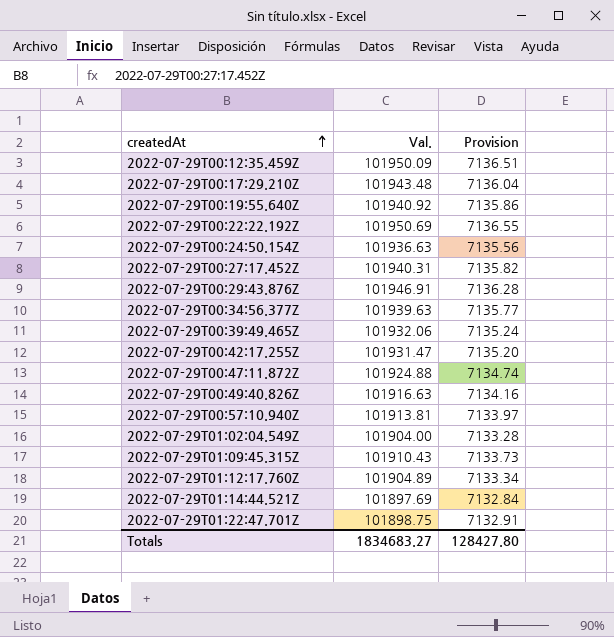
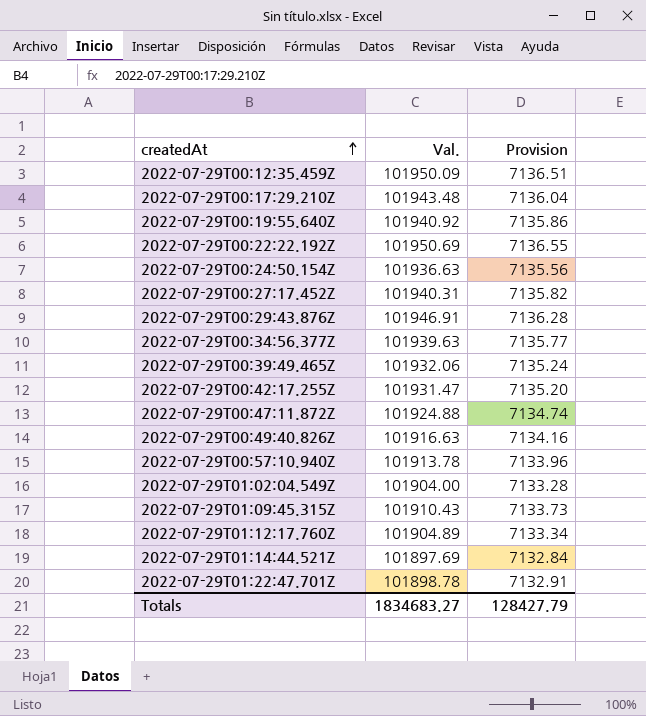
2022-07-29T00:57:10.940Z | Val.: 101913.81 -> 101913.78
2022-07-29T00:57:10.940Z | Provision: 7133.97 -> 7133.96
2022-07-29T01:22:47.701Z | Val.: 101898.75 -> 101898.78
Totals | Provision: 128427.80 -> 128427.79

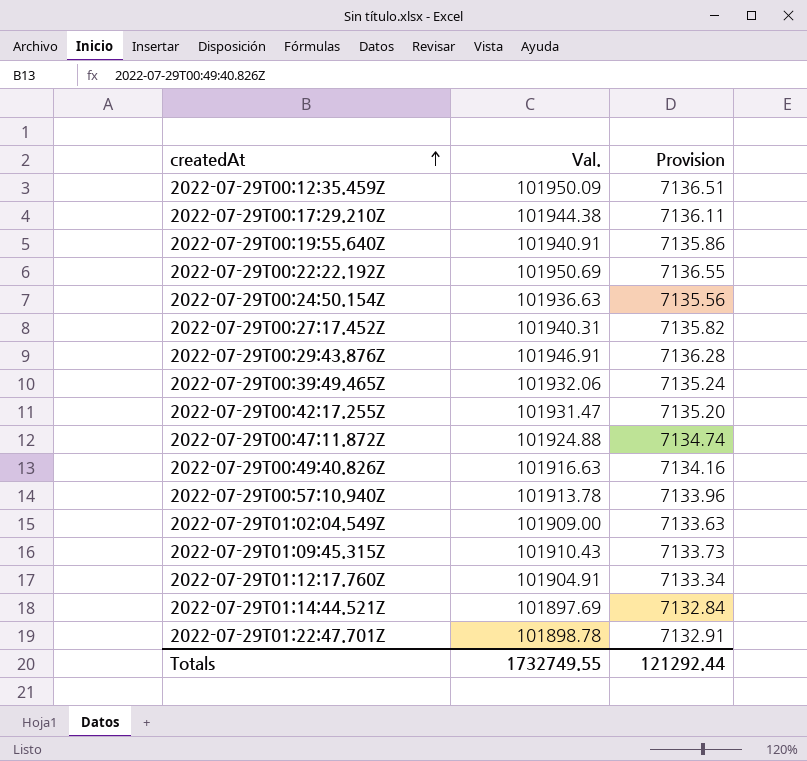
row 2022-07-29T00:34:56.377Z: 101939.63 | 7135.77 -> none
2022-07-29T00:17:29.210Z | Val.: 101943.48 -> 101944.38
2022-07-29T00:17:29.210Z | Provision: 7136.04 -> 7136.11
2022-07-29T00:19:55.640Z | Val.: 101940.92 -> 101940.91
2022-07-29T01:02:04.549Z | Val.: 101904.00 -> 101909.00
2022-07-29T01:02:04.549Z | Provision: 7133.28 -> 7133.63
2022-07-29T01:12:17.760Z | Val.: 101904.89 -> 101904.91
Totals | Val.: 1834683.27 -> 1732749.55
Totals | Provision: 128427.79 -> 121292.44

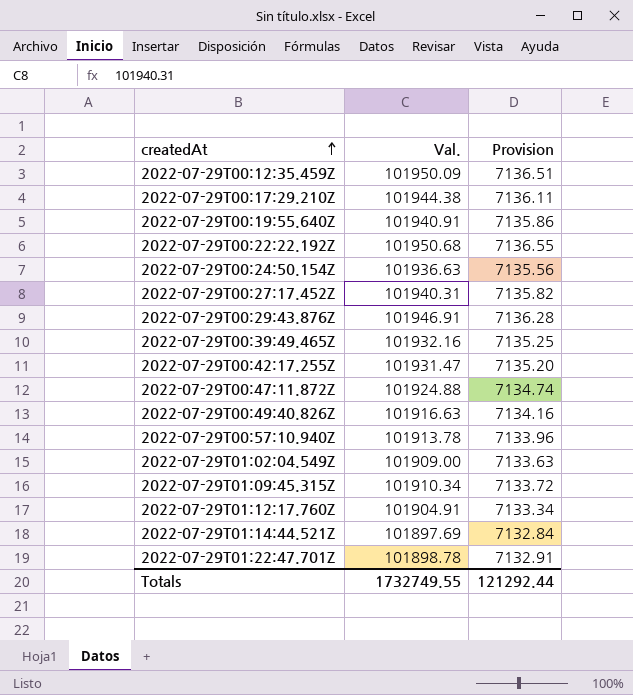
2022-07-29T00:22:22.192Z | Val.: 101950.69 -> 101950.68
2022-07-29T00:39:49.465Z | Val.: 101932.06 -> 101932.16
2022-07-29T00:39:49.465Z | Provision: 7135.24 -> 7135.25
2022-07-29T01:09:45.315Z | Val.: 101910.43 -> 101910.34
2022-07-29T01:09:45.315Z | Provision: 7133.73 -> 7133.72

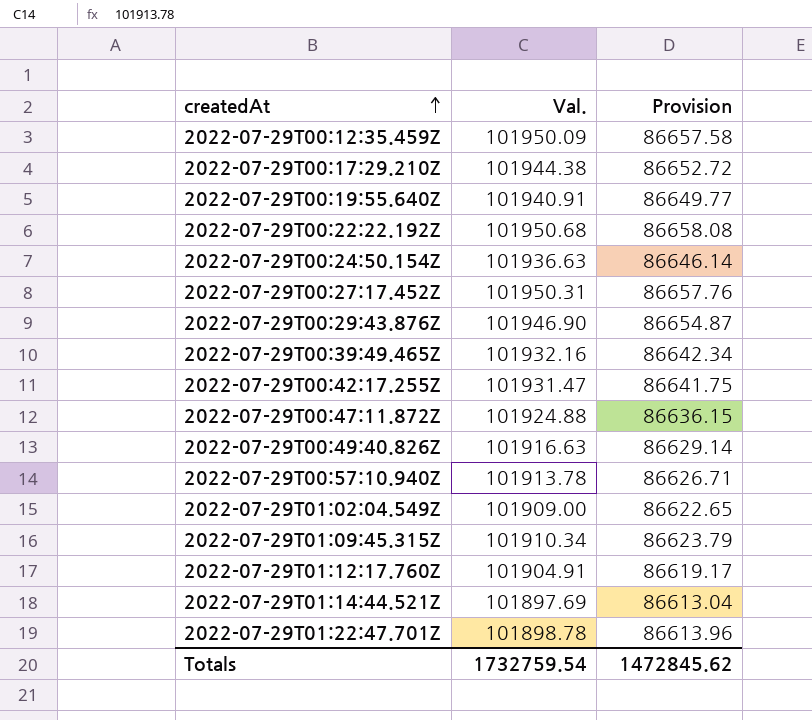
column Provision | formula: [Val.] * 0.07 -> [Val.] * 0.85
2022-07-29T00:27:17.452Z | Val.: 101940.31 -> 101950.31
2022-07-29T00:29:43.876Z | Val.: 101946.91 -> 101946.90
Totals | Val.: 1732749.55 -> 1732759.54
Totals | Provision: 121292.44 -> 1472845.62

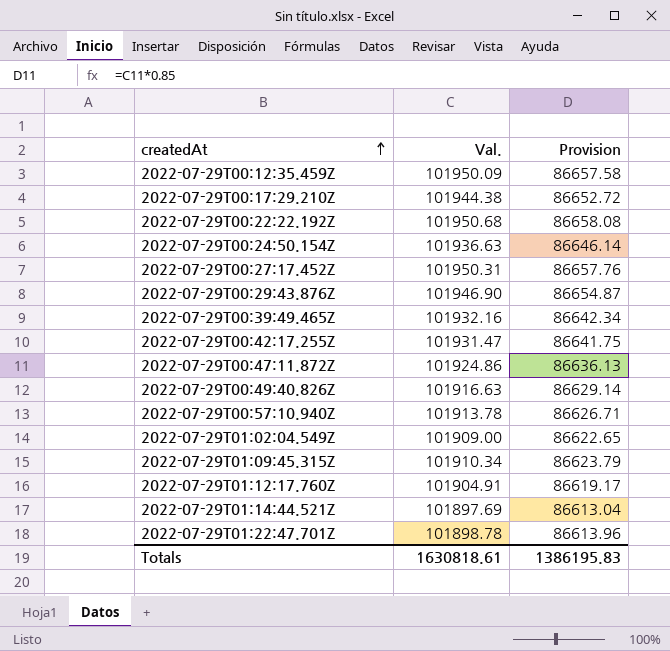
row 2022-07-29T00:19:55.640Z: 101940.91 | 86649.77 -> none
2022-07-29T00:47:11.872Z | Val.: 101924.88 -> 101924.86
2022-07-29T00:47:11.872Z | Provision: 86636.15 -> 86636.13
Totals | Val.: 1732759.54 -> 1630818.61
Totals | Provision: 1472845.62 -> 1386195.83

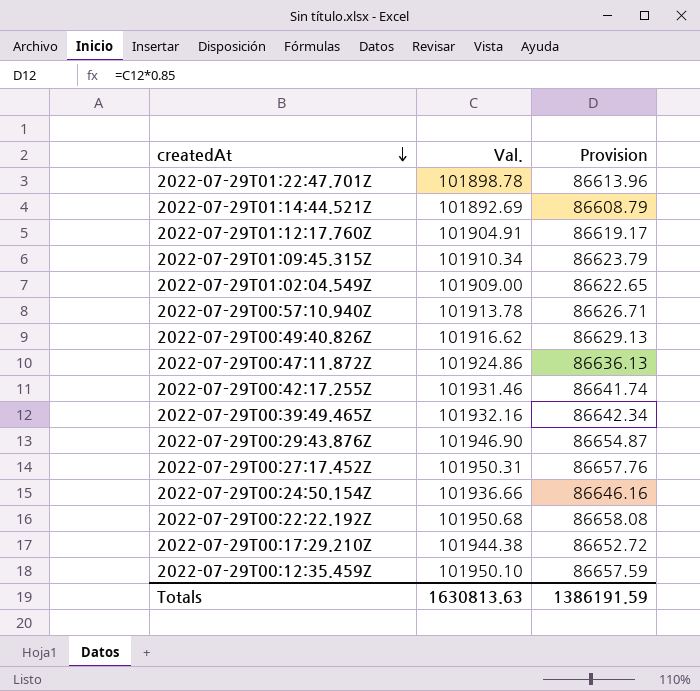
row order: createdAt ascending -> createdAt descending
2022-07-29T01:14:44.521Z | Val.: 101897.69 -> 101892.69
2022-07-29T01:14:44.521Z | Provision: 86613.04 -> 86608.79
2022-07-29T00:49:40.826Z | Val.: 101916.63 -> 101916.62
2022-07-29T00:49:40.826Z | Provision: 86629.14 -> 86629.13
2022-07-29T00:42:17.255Z | Val.: 101931.47 -> 101931.46
2022-07-29T00:42:17.255Z | Provision: 86641.75 -> 86641.74
2022-07-29T00:24:50.154Z | Val.: 101936.63 -> 101936.66
2022-07-29T00:24:50.154Z | Provision: 86646.14 -> 86646.16
2022-07-29T00:12:35.459Z | Val.: 101950.09 -> 101950.10
2022-07-29T00:12:35.459Z | Provision: 86657.58 -> 86657.59
Totals | Val.: 1630818.61 -> 1630813.63
Totals | Provision: 1386195.83 -> 1386191.59

